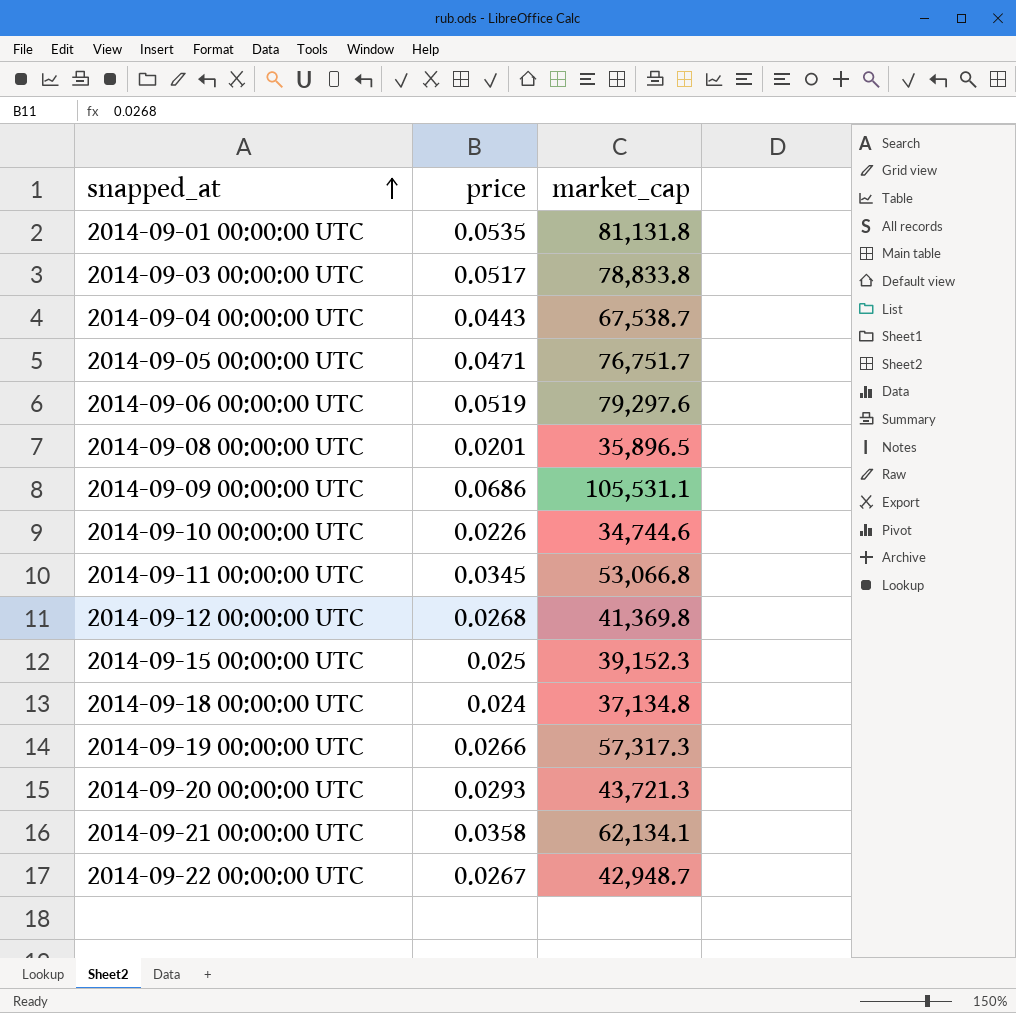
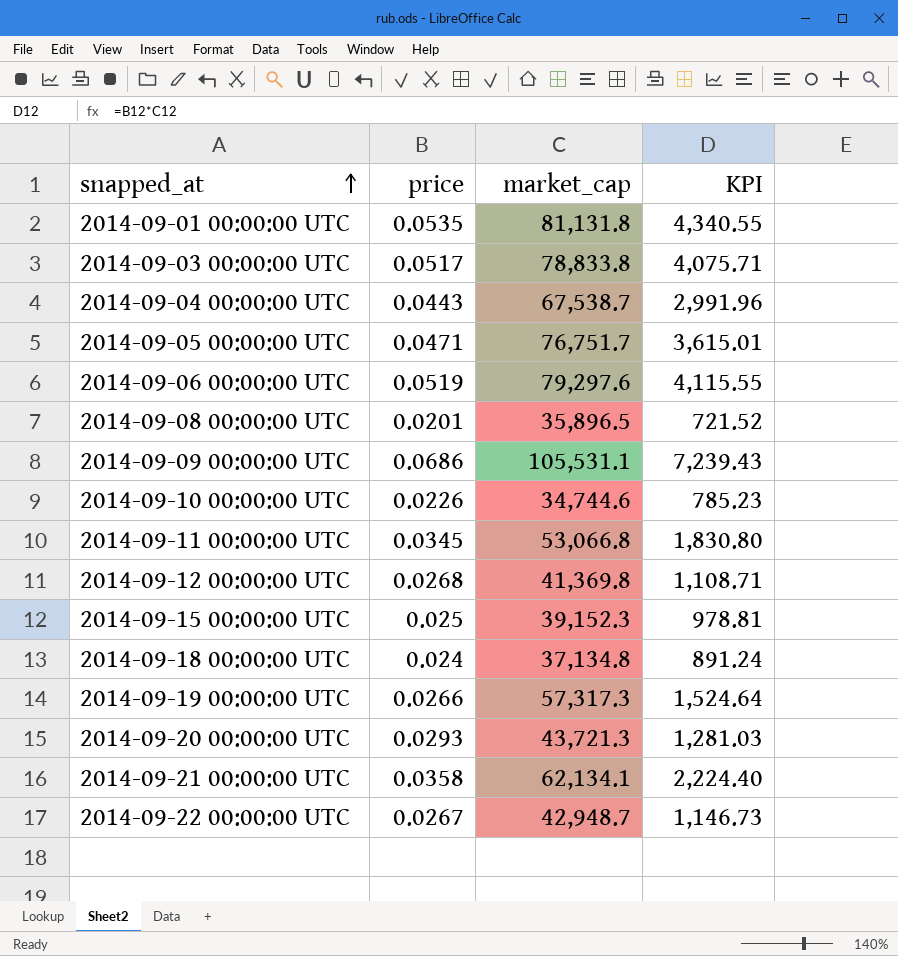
column KPI | formula: none -> [price] * [market_cap]

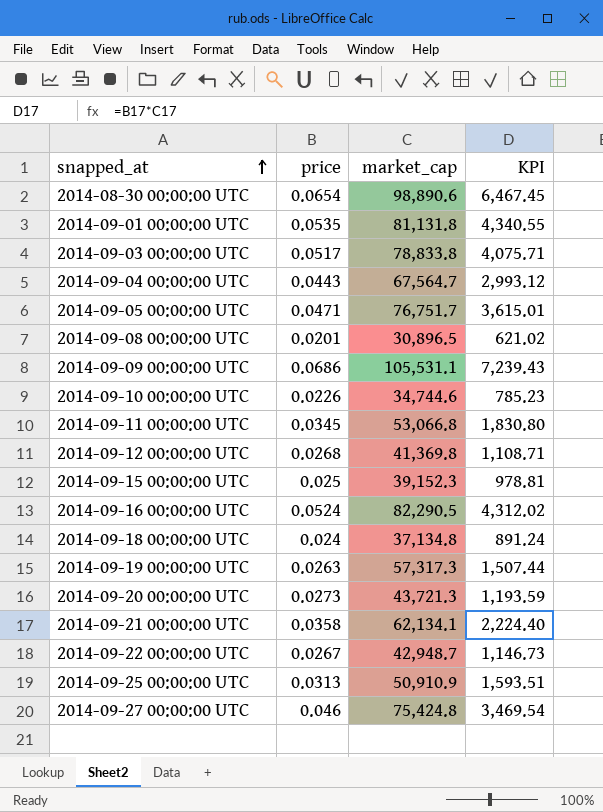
row 2014-09-06 00:00:00 UTC: 0.0519 | 79,297.6 | 4,115.55 -> none
row 2014-08-30 00:00:00 UTC: none -> 0.0654 | 98,890.6 | 6,467.45
2014-09-04 00:00:00 UTC | market_cap: 67,538.7 -> 67,564.7
2014-09-04 00:00:00 UTC | KPI: 2,991.96 -> 2,993.12
2014-09-08 00:00:00 UTC | market_cap: 35,896.5 -> 30,896.5
2014-09-08 00:00:00 UTC | KPI: 721.52 -> 621.02
row 2014-09-16 00:00:00 UTC: none -> 0.0524 | 82,290.5 | 4,312.02
2014-09-19 00:00:00 UTC | price: 0.0266 -> 0.0263
2014-09-19 00:00:00 UTC | KPI: 1,524.64 -> 1,507.44
2014-09-20 00:00:00 UTC | price: 0.0293 -> 0.0273
2014-09-20 00:00:00 UTC | KPI: 1,281.03 -> 1,193.59
row 2014-09-25 00:00:00 UTC: none -> 0.0313 | 50,910.9 | 1,593.51
row 2014-09-27 00:00:00 UTC: none -> 0.046 | 75,424.8 | 3,469.54

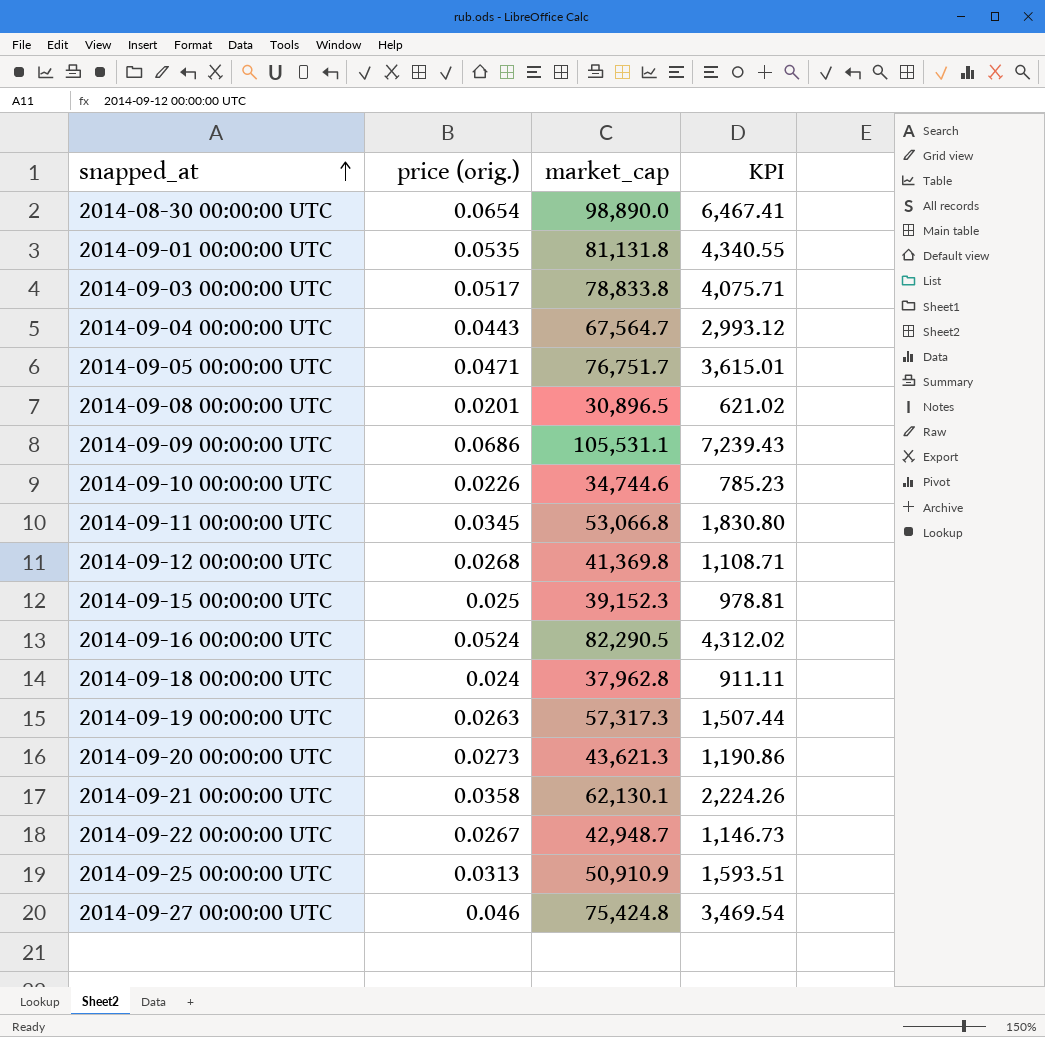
column name: price -> price (orig.)
2014-08-30 00:00:00 UTC | market_cap: 98,890.6 -> 98,890.0
2014-08-30 00:00:00 UTC | KPI: 6,467.45 -> 6,467.41
2014-09-18 00:00:00 UTC | market_cap: 37,134.8 -> 37,962.8
2014-09-18 00:00:00 UTC | KPI: 891.24 -> 911.11
2014-09-20 00:00:00 UTC | market_cap: 43,721.3 -> 43,621.3
2014-09-20 00:00:00 UTC | KPI: 1,193.59 -> 1,190.86
2014-09-21 00:00:00 UTC | market_cap: 62,134.1 -> 62,130.1
2014-09-21 00:00:00 UTC | KPI: 2,224.40 -> 2,224.26

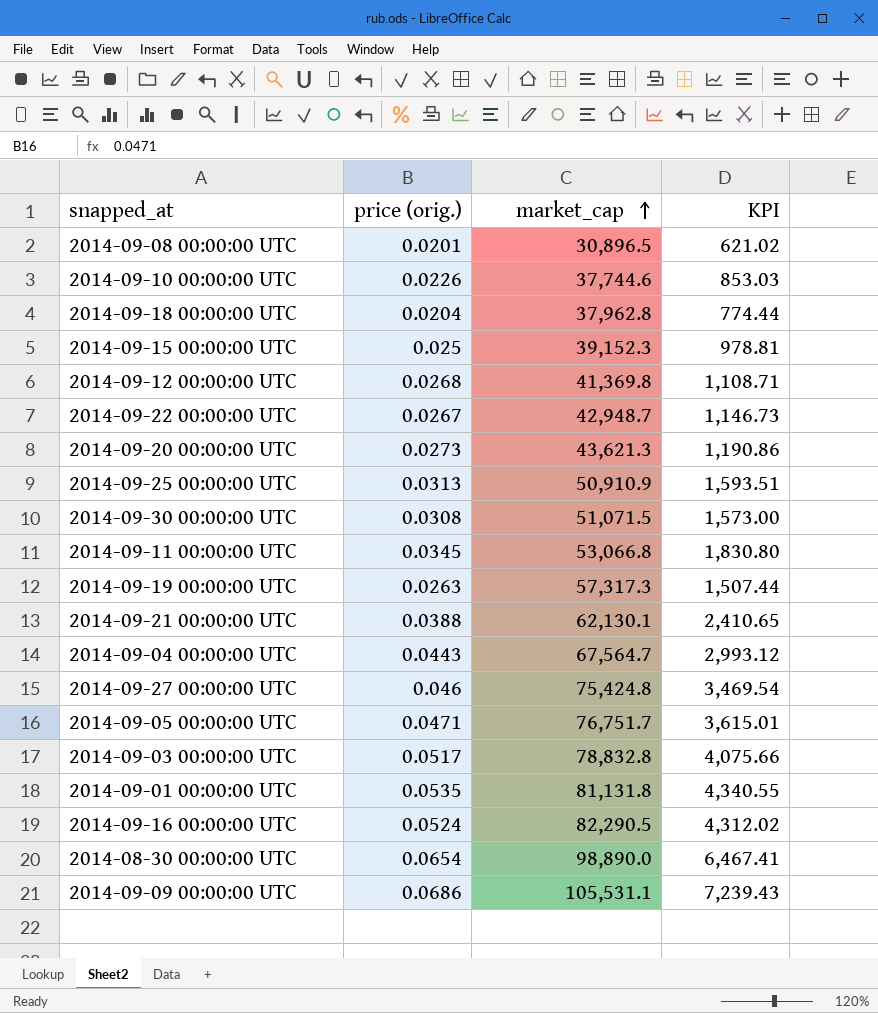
row order: snapped_at ascending -> market_cap ascending
2014-09-10 00:00:00 UTC | market_cap: 34,744.6 -> 37,744.6
2014-09-10 00:00:00 UTC | KPI: 785.23 -> 853.03
2014-09-18 00:00:00 UTC | price (orig.): 0.024 -> 0.0204
2014-09-18 00:00:00 UTC | KPI: 911.11 -> 774.44
row 2014-09-30 00:00:00 UTC: none -> 0.0308 | 51,071.5 | 1,573.00
2014-09-21 00:00:00 UTC | price (orig.): 0.0358 -> 0.0388
2014-09-21 00:00:00 UTC | KPI: 2,224.26 -> 2,410.65
2014-09-03 00:00:00 UTC | market_cap: 78,833.8 -> 78,832.8
2014-09-03 00:00:00 UTC | KPI: 4,075.71 -> 4,075.66

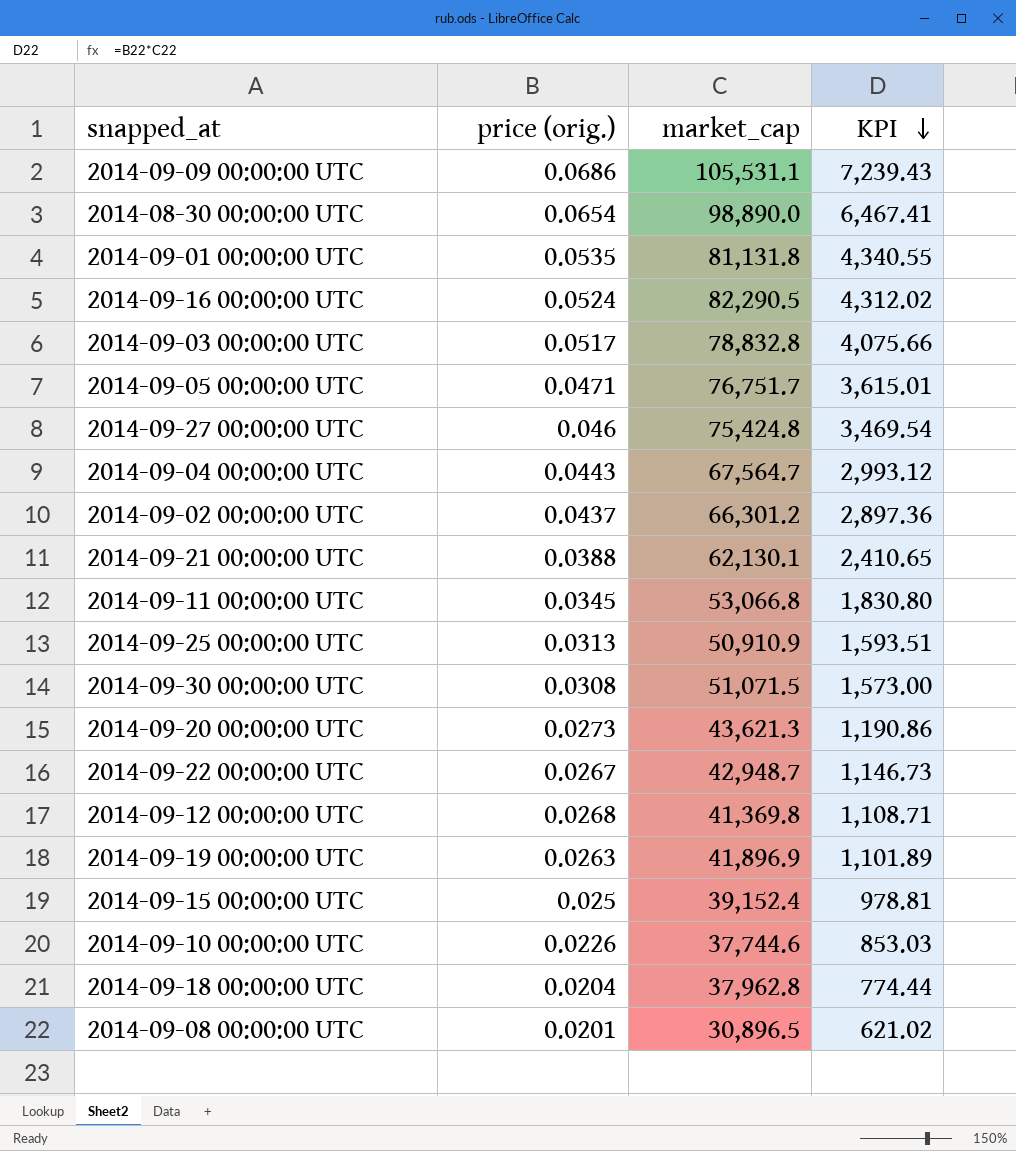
row order: market_cap ascending -> KPI descending
row 2014-09-02 00:00:00 UTC: none -> 0.0437 | 66,301.2 | 2,897.36
2014-09-19 00:00:00 UTC | market_cap: 57,317.3 -> 41,896.9
2014-09-19 00:00:00 UTC | KPI: 1,507.44 -> 1,101.89
2014-09-15 00:00:00 UTC | market_cap: 39,152.3 -> 39,152.4

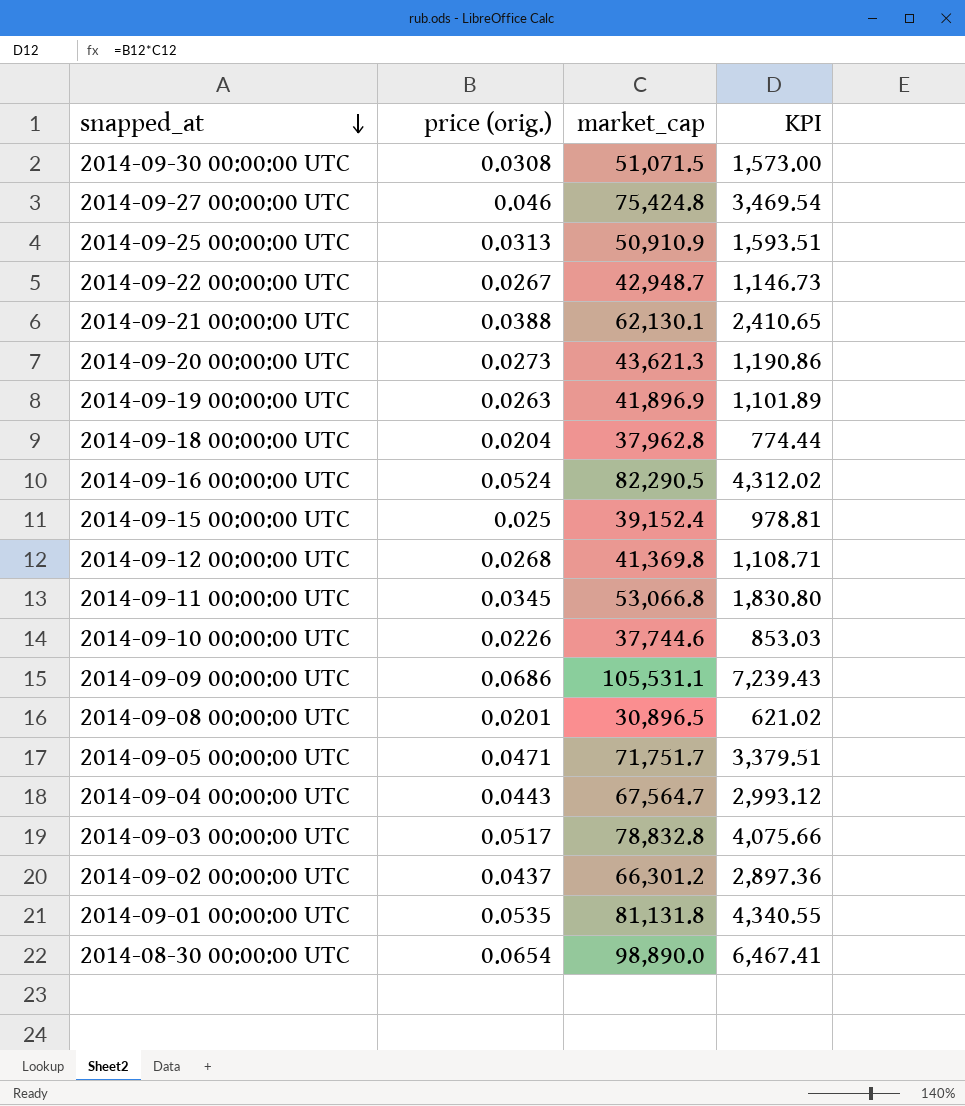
row order: KPI descending -> snapped_at descending
2014-09-05 00:00:00 UTC | market_cap: 76,751.7 -> 71,751.7
2014-09-05 00:00:00 UTC | KPI: 3,615.01 -> 3,379.51

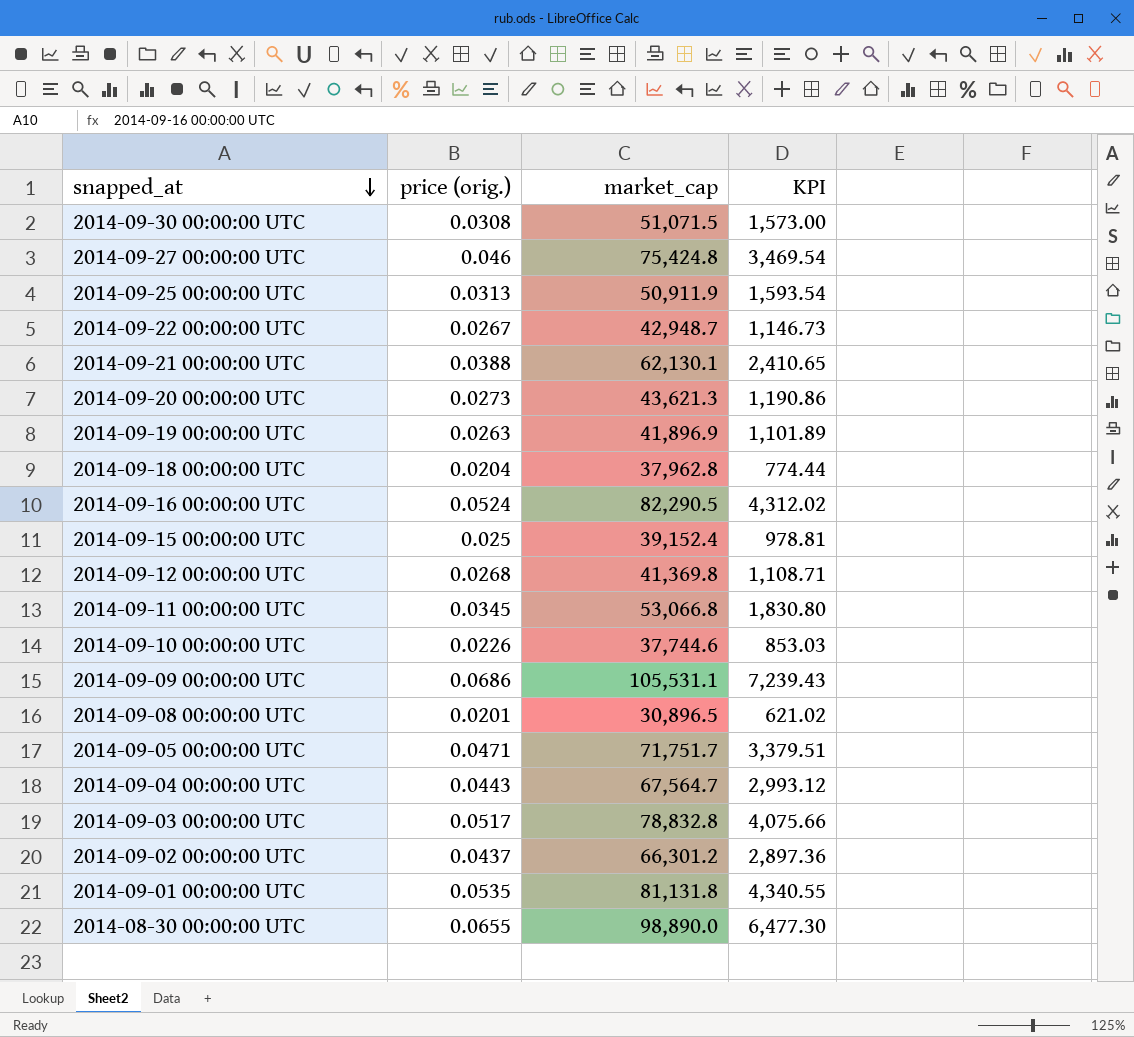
2014-09-25 00:00:00 UTC | market_cap: 50,910.9 -> 50,911.9
2014-09-25 00:00:00 UTC | KPI: 1,593.51 -> 1,593.54
2014-08-30 00:00:00 UTC | price (orig.): 0.0654 -> 0.0655
2014-08-30 00:00:00 UTC | KPI: 6,467.41 -> 6,477.30

